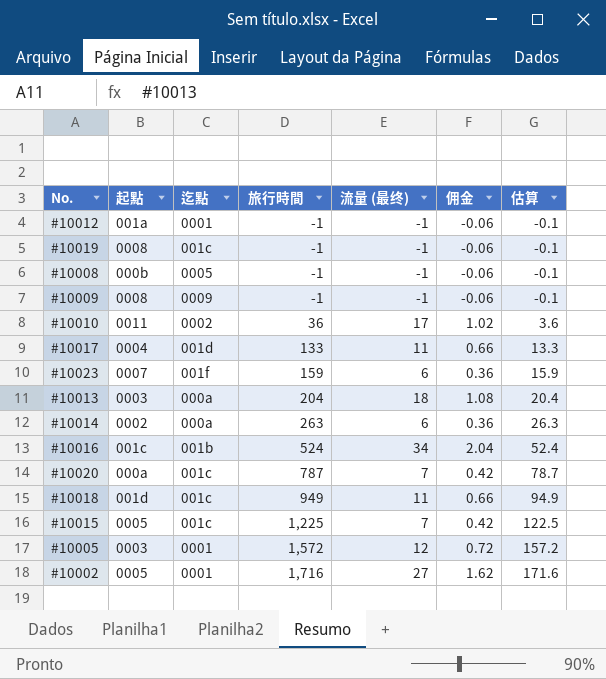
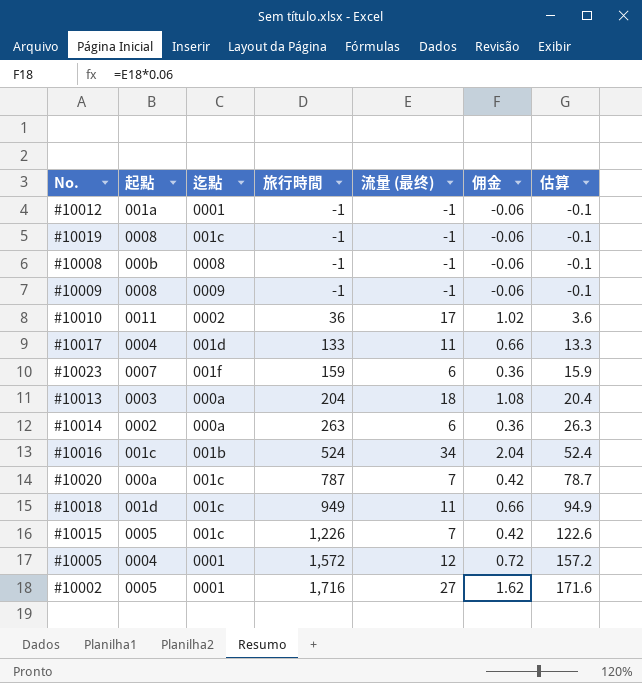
#10008 | 迄點: 0005 -> 0008
#10015 | 旅行時間: 1,225 -> 1,226
#10015 | 估算: 122.5 -> 122.6
#10005 | 起點: 0003 -> 0004

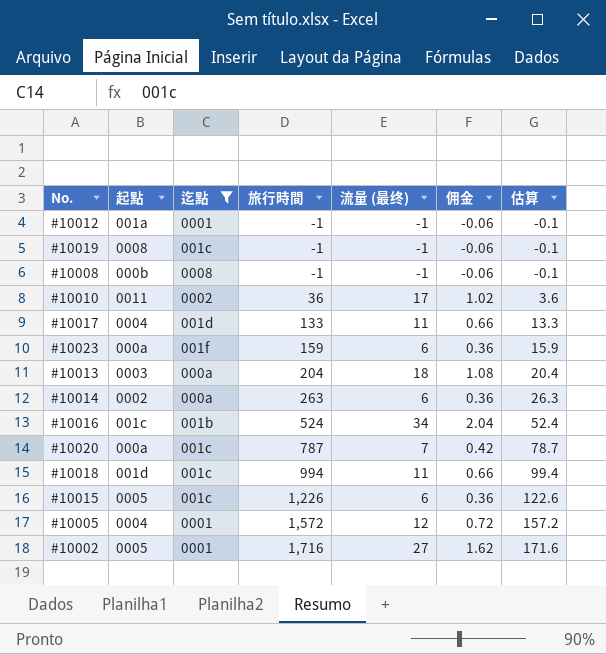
filter: none -> 迄點 != 0009
#10023 | 起點: 0007 -> 000a
#10018 | 旅行時間: 949 -> 994
#10018 | 估算: 94.9 -> 99.4
#10015 | 流量 (最终): 7 -> 6
#10015 | 佣金: 0.42 -> 0.36

